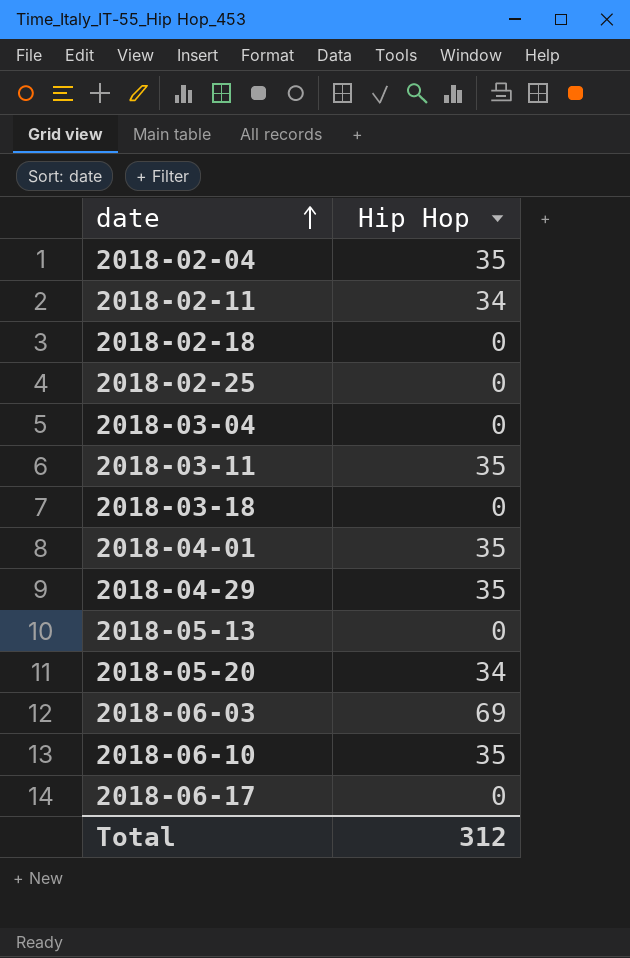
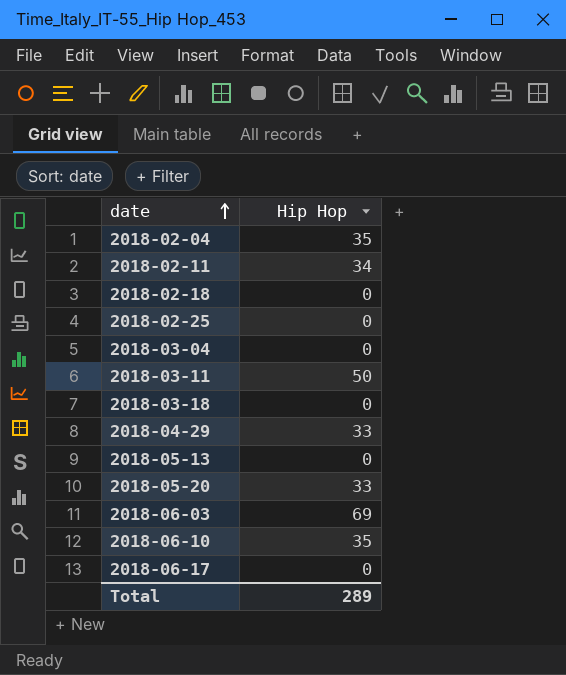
row 2018-04-01: 35 -> none
2018-03-11 | Hip Hop: 35 -> 50
2018-04-29 | Hip Hop: 35 -> 33
2018-05-20 | Hip Hop: 34 -> 33
Total | Hip Hop: 312 -> 289

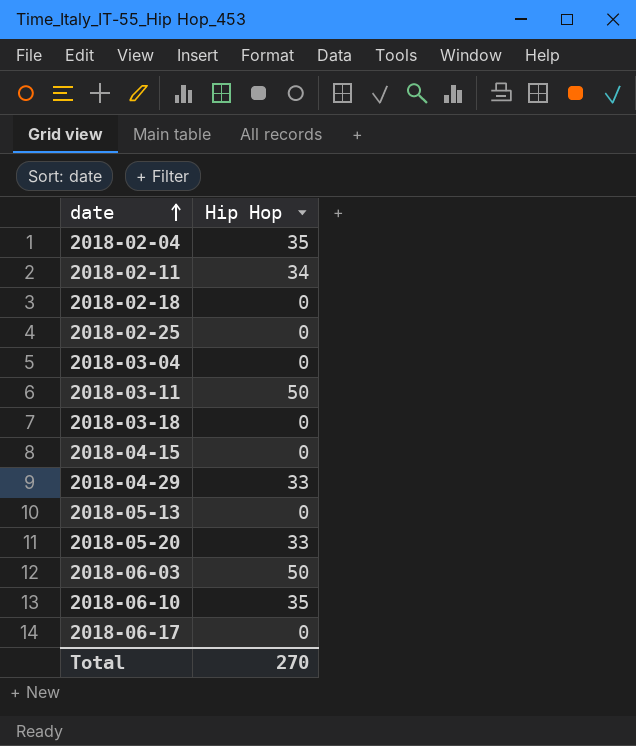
row 2018-04-15: none -> 0
2018-06-03 | Hip Hop: 69 -> 50
Total | Hip Hop: 289 -> 270

